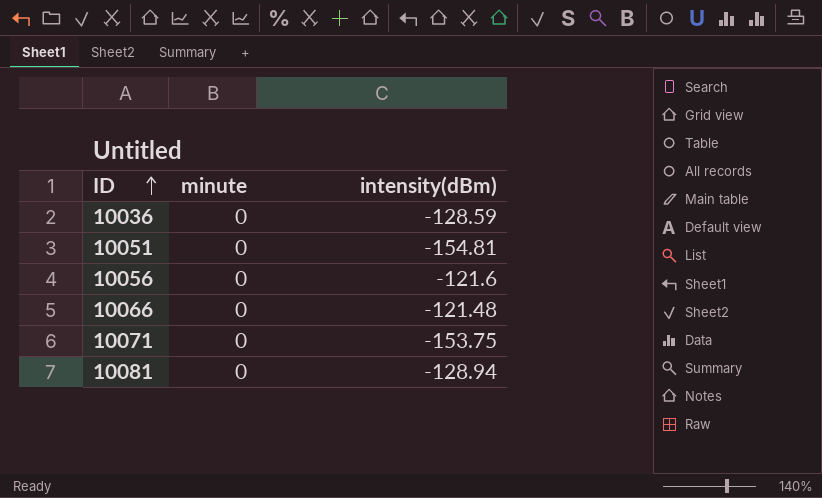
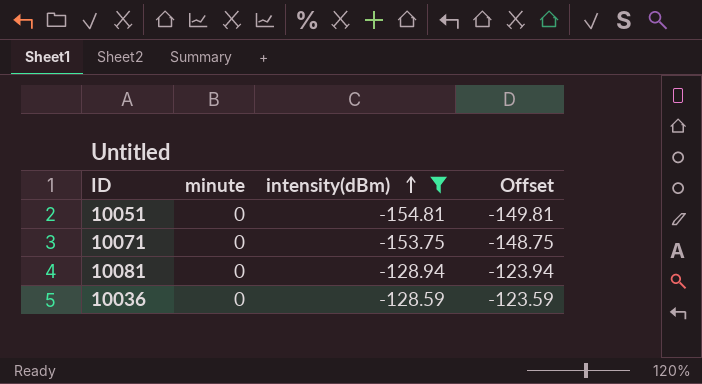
filter: none -> intensity(dBm) <= -128.59
row order: ID ascending -> intensity(dBm) ascending
column Offset | formula: none -> [intensity(dBm)] + 5

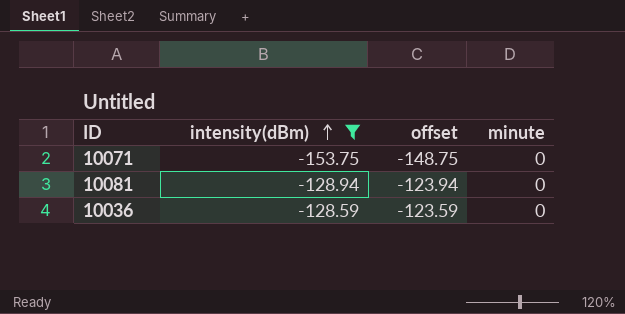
column name: Offset -> offset
column minute | position: 2 -> 4
row 10051: 0 | -154.81 | -149.81 -> none

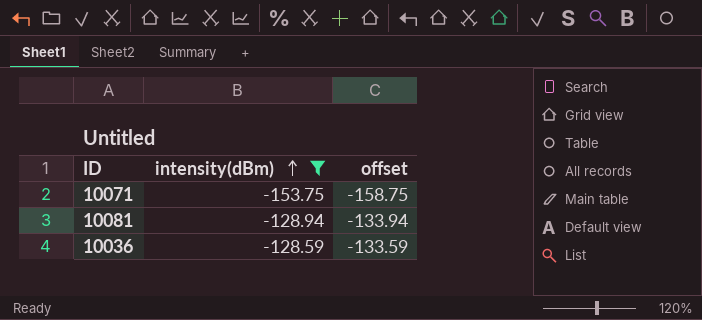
column minute | position: 4 -> none
column offset | formula: [intensity(dBm)] + 5 -> [intensity(dBm)] - 5

